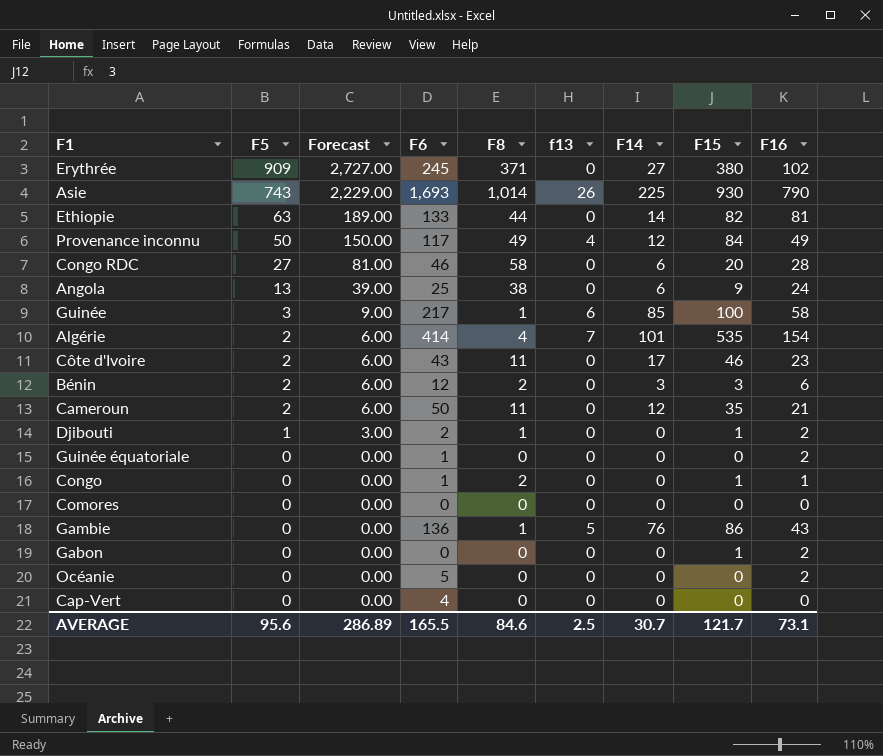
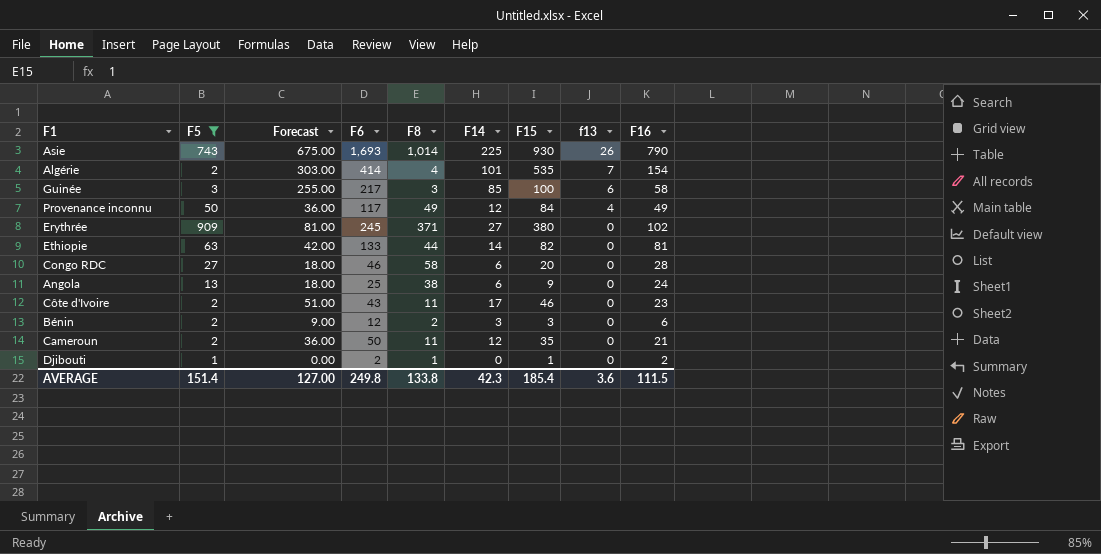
filter: none -> F5 != 0
row order: F5 descending -> f13 descending
column Forecast | formula: [F5] * 3 -> [F14] * 3
column f13 | position: 6 -> 8
Guinée | F8: 1 -> 3
AVERAGE | F5: 95.6 -> 151.4
AVERAGE | Forecast: 286.89 -> 127.00
AVERAGE | F6: 165.5 -> 249.8
AVERAGE | F8: 84.6 -> 133.8
AVERAGE | F14: 30.7 -> 42.3
AVERAGE | F15: 121.7 -> 185.4
AVERAGE | f13: 2.5 -> 3.6
AVERAGE | F16: 73.1 -> 111.5

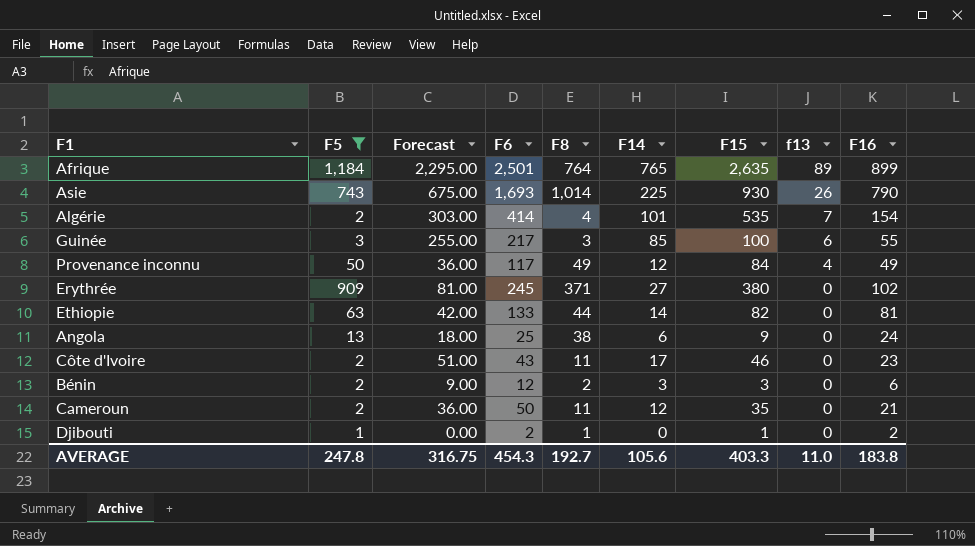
row Congo RDC: 27 | 18.00 | 46 | 58 | 6 | 20 | 0 | 28 -> none
row Afrique: none -> 1,184 | 2,295.00 | 2,501 | 764 | 765 | 2,635 | 89 | 899
Guinée | F16: 58 -> 55
AVERAGE | F5: 151.4 -> 247.8
AVERAGE | Forecast: 127.00 -> 316.75
AVERAGE | F6: 249.8 -> 454.3
AVERAGE | F8: 133.8 -> 192.7
AVERAGE | F14: 42.3 -> 105.6
AVERAGE | F15: 185.4 -> 403.3
AVERAGE | f13: 3.6 -> 11.0
AVERAGE | F16: 111.5 -> 183.8

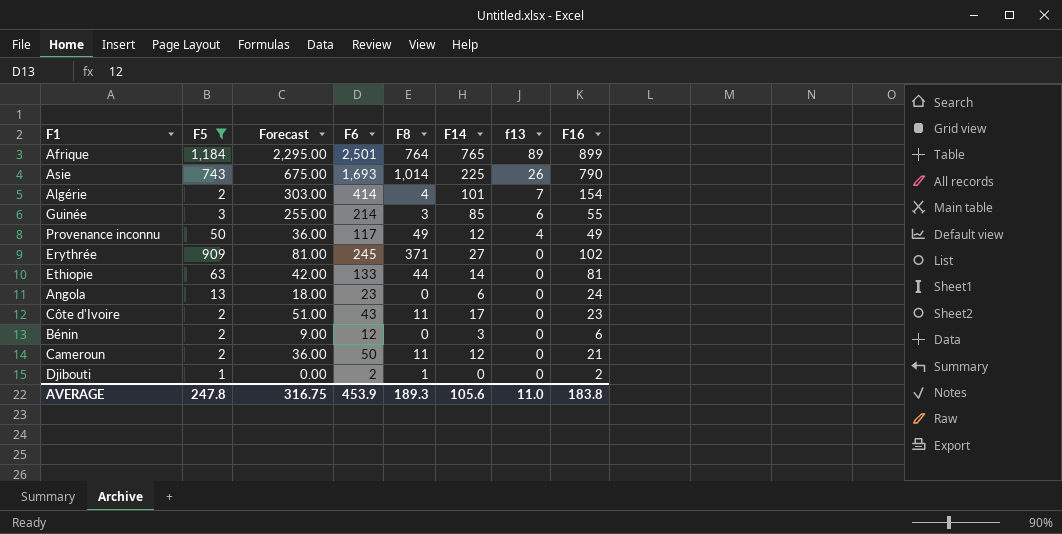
column F15 | position: 7 -> none
Guinée | F6: 217 -> 214
Angola | F6: 25 -> 23
Angola | F8: 38 -> 0
Bénin | F8: 2 -> 0
AVERAGE | F6: 454.3 -> 453.9
AVERAGE | F8: 192.7 -> 189.3

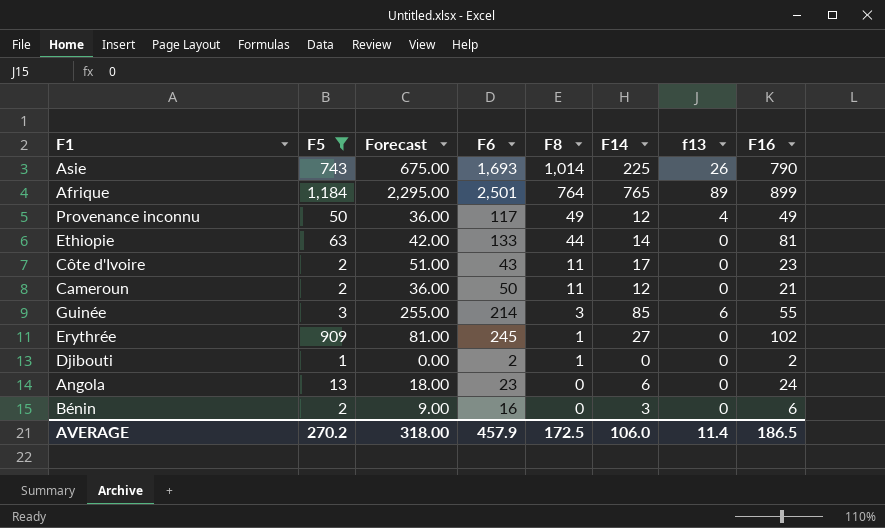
row order: f13 descending -> F8 descending
row Algérie: 2 | 303.00 | 414 | 4 | 101 | 7 | 154 -> none
Erythrée | F8: 371 -> 1
Bénin | F6: 12 -> 16
AVERAGE | F5: 247.8 -> 270.2
AVERAGE | Forecast: 316.75 -> 318.00
AVERAGE | F6: 453.9 -> 457.9
AVERAGE | F8: 189.3 -> 172.5
AVERAGE | F14: 105.6 -> 106.0
AVERAGE | f13: 11.0 -> 11.4
AVERAGE | F16: 183.8 -> 186.5

